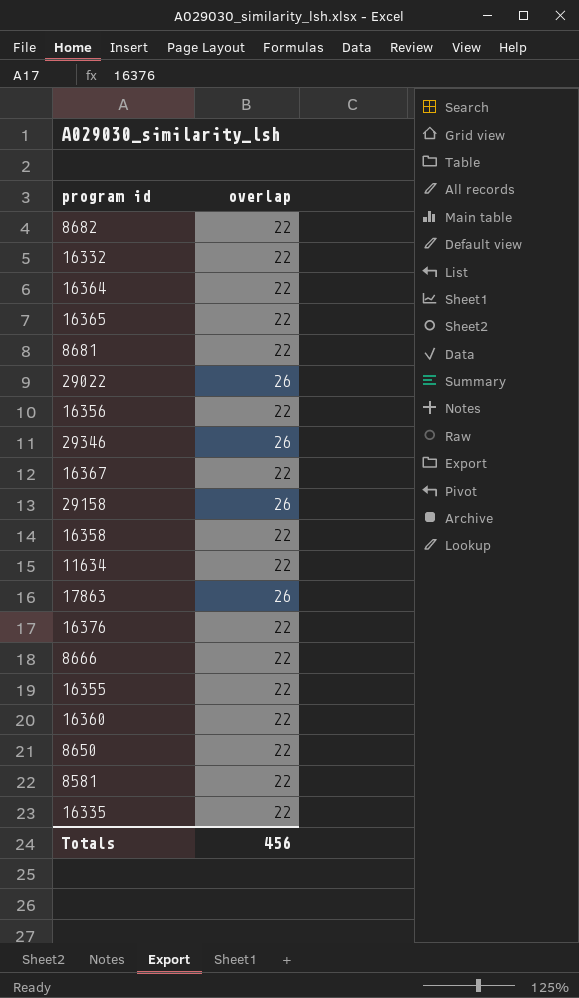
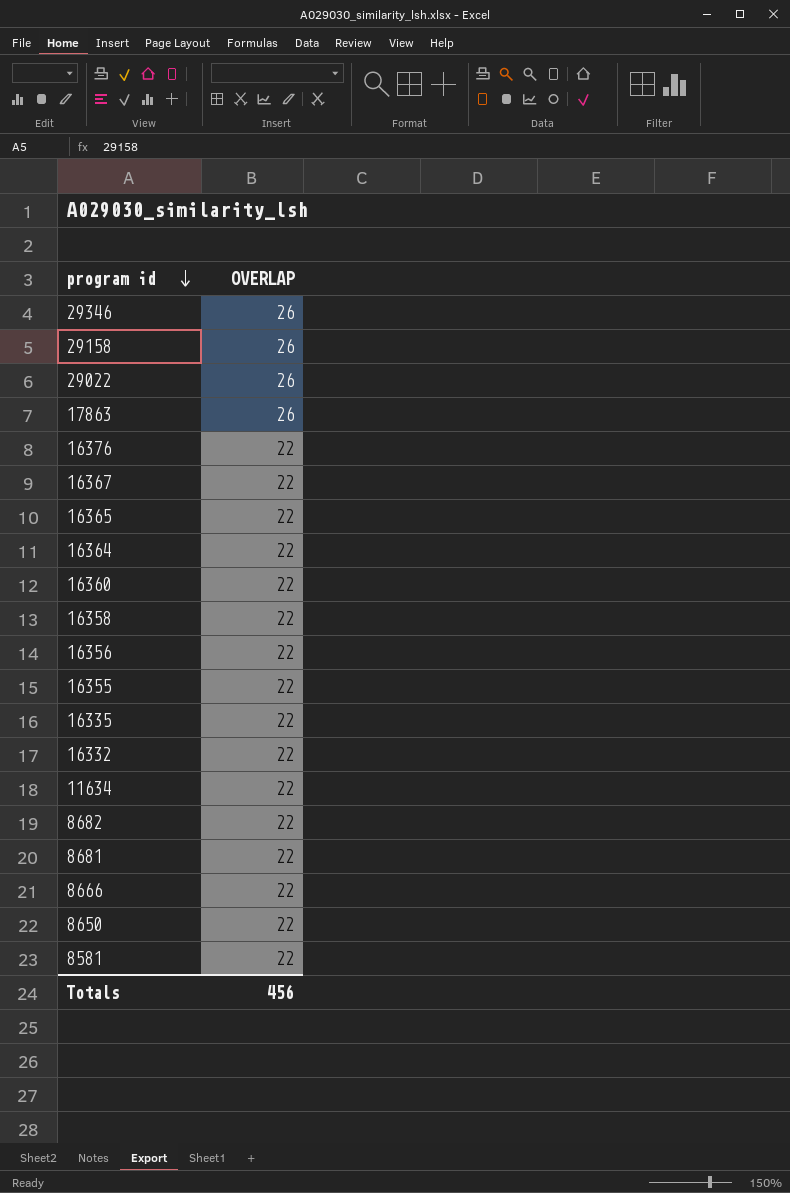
row order: none -> program id descending
column name: overlap -> OVERLAP

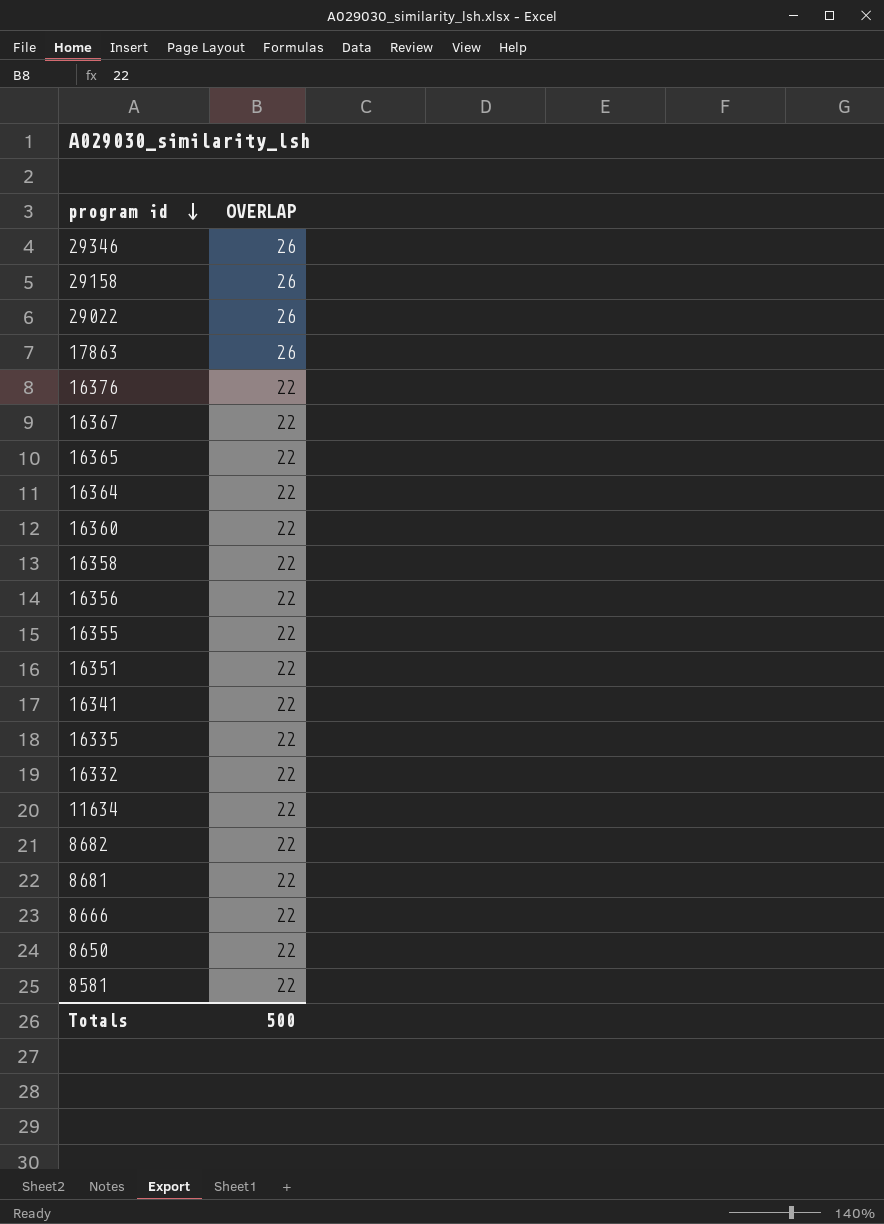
row 16351: none -> 22
row 16341: none -> 22
Totals | OVERLAP: 456 -> 500

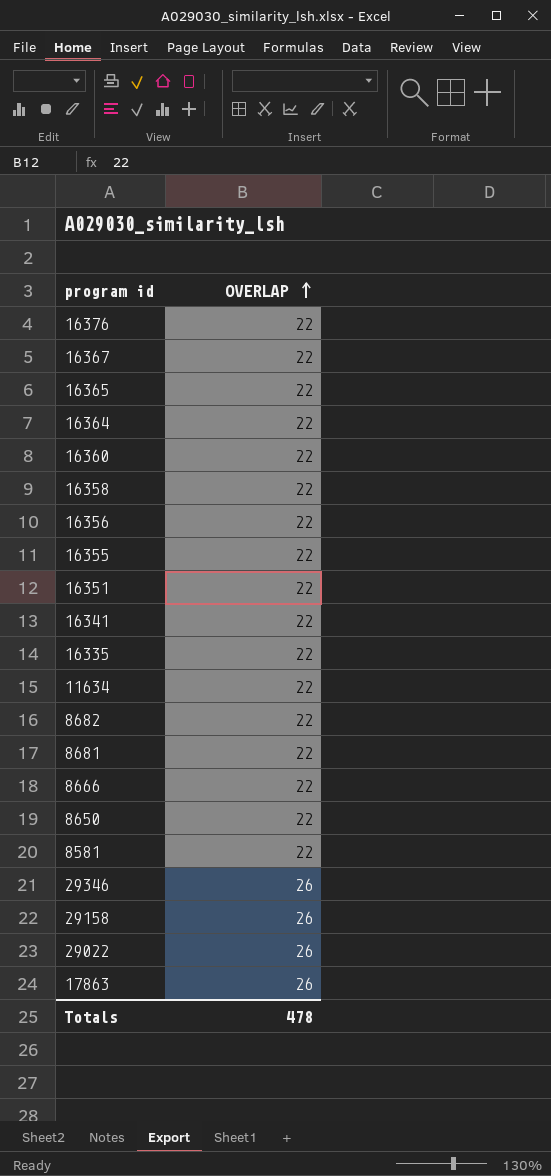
row order: program id descending -> OVERLAP ascending
row 16332: 22 -> none
Totals | OVERLAP: 500 -> 478

